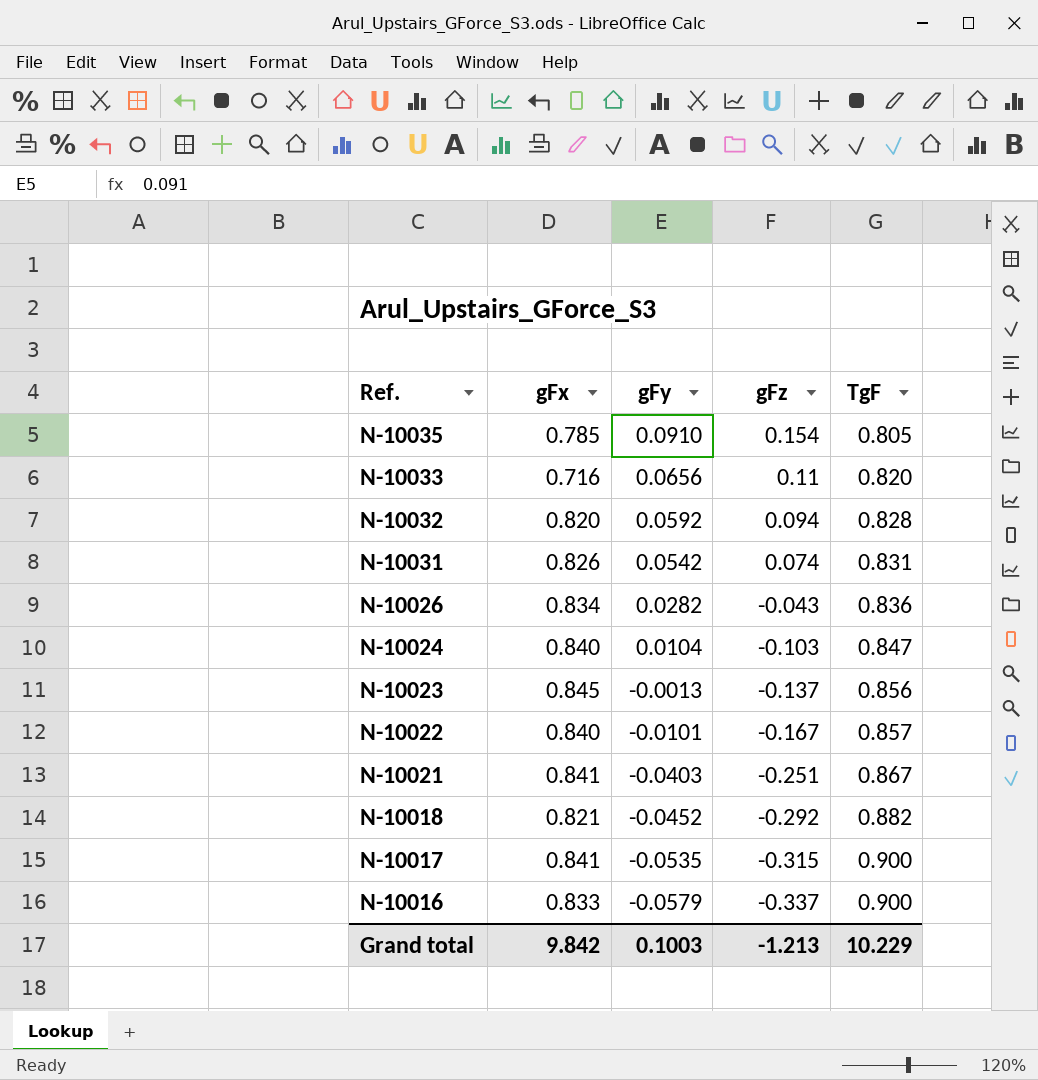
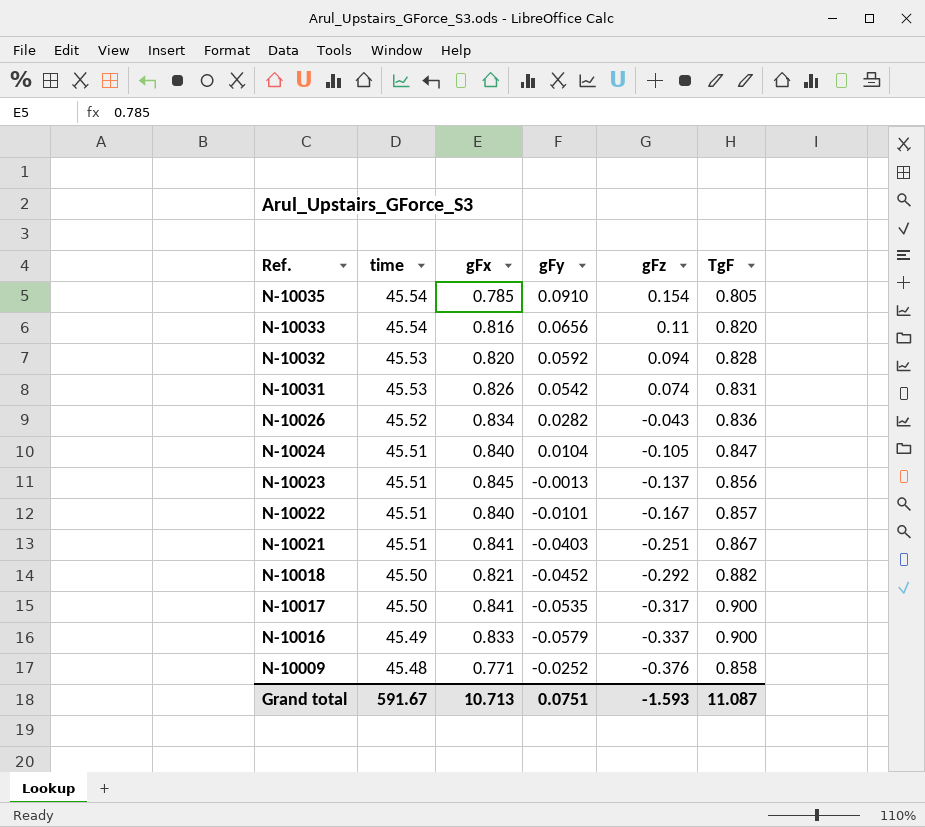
column time | position: none -> 2
N-10033 | gFx: 0.716 -> 0.816
N-10024 | gFz: -0.103 -> -0.105
N-10017 | gFz: -0.315 -> -0.317
row N-10009: none -> 45.48 | 0.771 | -0.0252 | -0.376 | 0.858
Grand total | gFx: 9.842 -> 10.713
Grand total | gFy: 0.1003 -> 0.0751
Grand total | gFz: -1.213 -> -1.593
Grand total | TgF: 10.229 -> 11.087

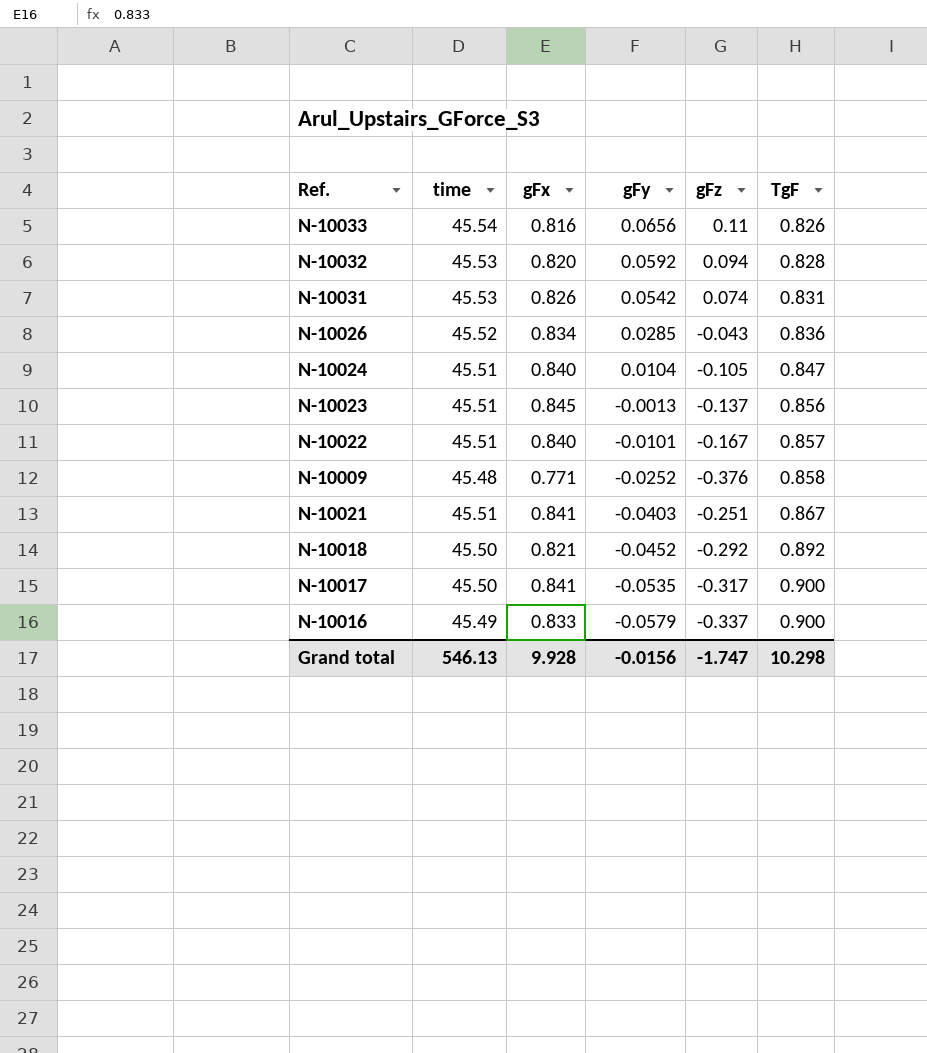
row order: Ref. descending -> gFy descending
row N-10035: 45.54 | 0.785 | 0.0910 | 0.154 | 0.805 -> none
N-10033 | TgF: 0.820 -> 0.826
N-10026 | gFy: 0.0282 -> 0.0285
N-10018 | TgF: 0.882 -> 0.892
Grand total | time: 591.67 -> 546.13
Grand total | gFx: 10.713 -> 9.928
Grand total | gFy: 0.0751 -> -0.0156
Grand total | gFz: -1.593 -> -1.747
Grand total | TgF: 11.087 -> 10.298

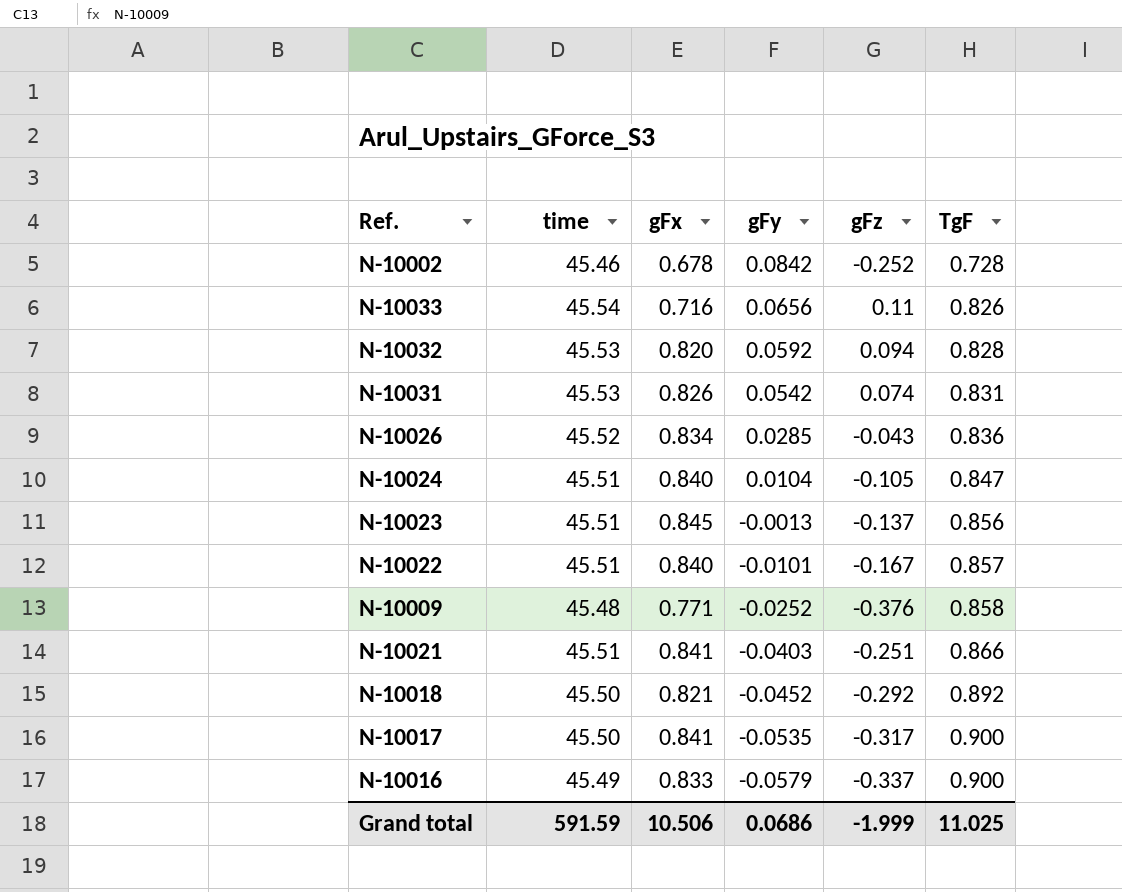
row N-10002: none -> 45.46 | 0.678 | 0.0842 | -0.252 | 0.728
N-10033 | gFx: 0.816 -> 0.716
N-10021 | TgF: 0.867 -> 0.866
Grand total | time: 546.13 -> 591.59
Grand total | gFx: 9.928 -> 10.506
Grand total | gFy: -0.0156 -> 0.0686
Grand total | gFz: -1.747 -> -1.999
Grand total | TgF: 10.298 -> 11.025

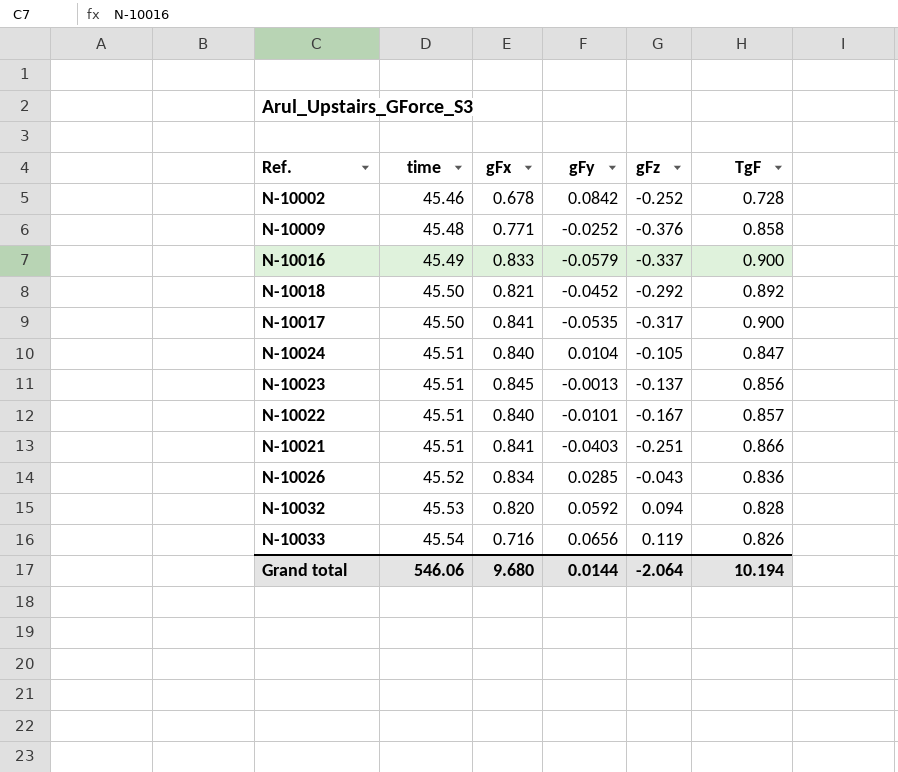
row order: gFy descending -> time ascending
row N-10031: 45.53 | 0.826 | 0.0542 | 0.074 | 0.831 -> none
N-10033 | gFz: 0.11 -> 0.119
Grand total | time: 591.59 -> 546.06
Grand total | gFx: 10.506 -> 9.680
Grand total | gFy: 0.0686 -> 0.0144
Grand total | gFz: -1.999 -> -2.064
Grand total | TgF: 11.025 -> 10.194

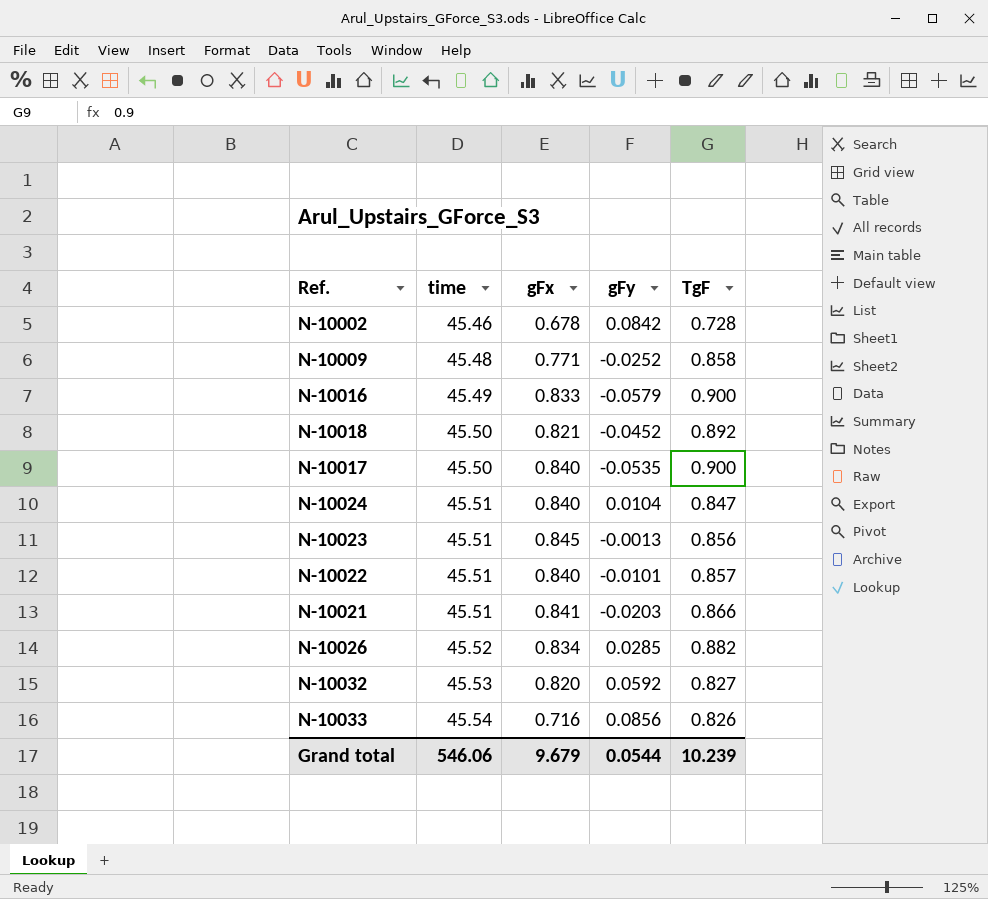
column gFz | position: 5 -> none
N-10017 | gFx: 0.841 -> 0.840
N-10021 | gFy: -0.0403 -> -0.0203
N-10026 | TgF: 0.836 -> 0.882
N-10032 | TgF: 0.828 -> 0.827
N-10033 | gFy: 0.0656 -> 0.0856
Grand total | gFx: 9.680 -> 9.679
Grand total | gFy: 0.0144 -> 0.0544
Grand total | TgF: 10.194 -> 10.239

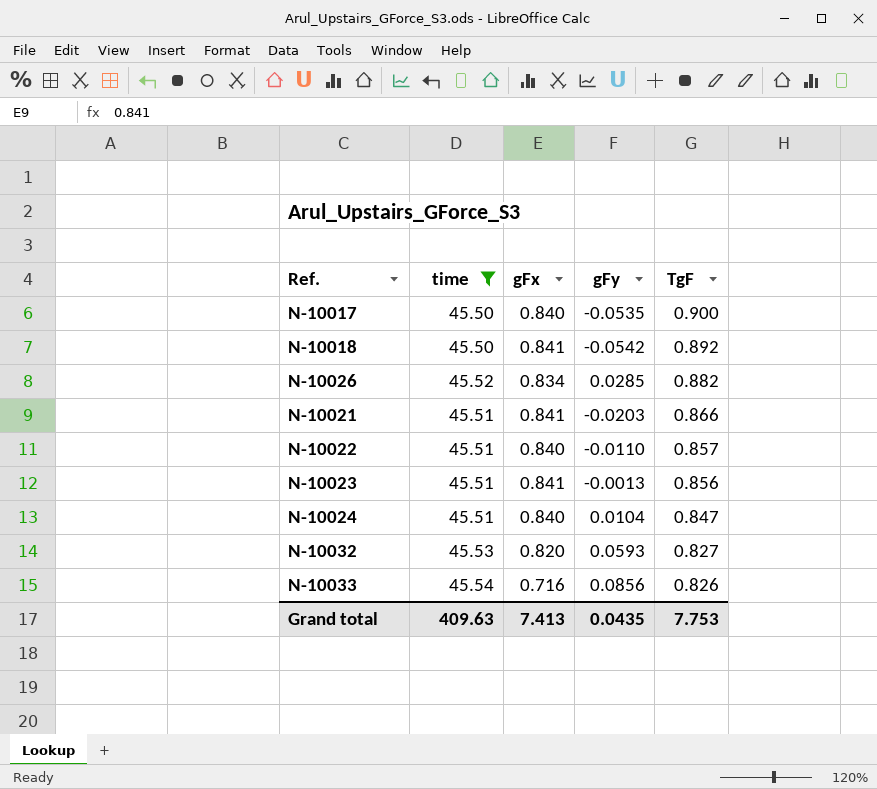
filter: none -> time >= 45.50
row order: time ascending -> TgF descending
N-10018 | gFx: 0.821 -> 0.841
N-10018 | gFy: -0.0452 -> -0.0542
N-10022 | gFy: -0.0101 -> -0.0110
N-10023 | gFx: 0.845 -> 0.841
N-10032 | gFy: 0.0592 -> 0.0593
Grand total | time: 546.06 -> 409.63
Grand total | gFx: 9.679 -> 7.413
Grand total | gFy: 0.0544 -> 0.0435
Grand total | TgF: 10.239 -> 7.753

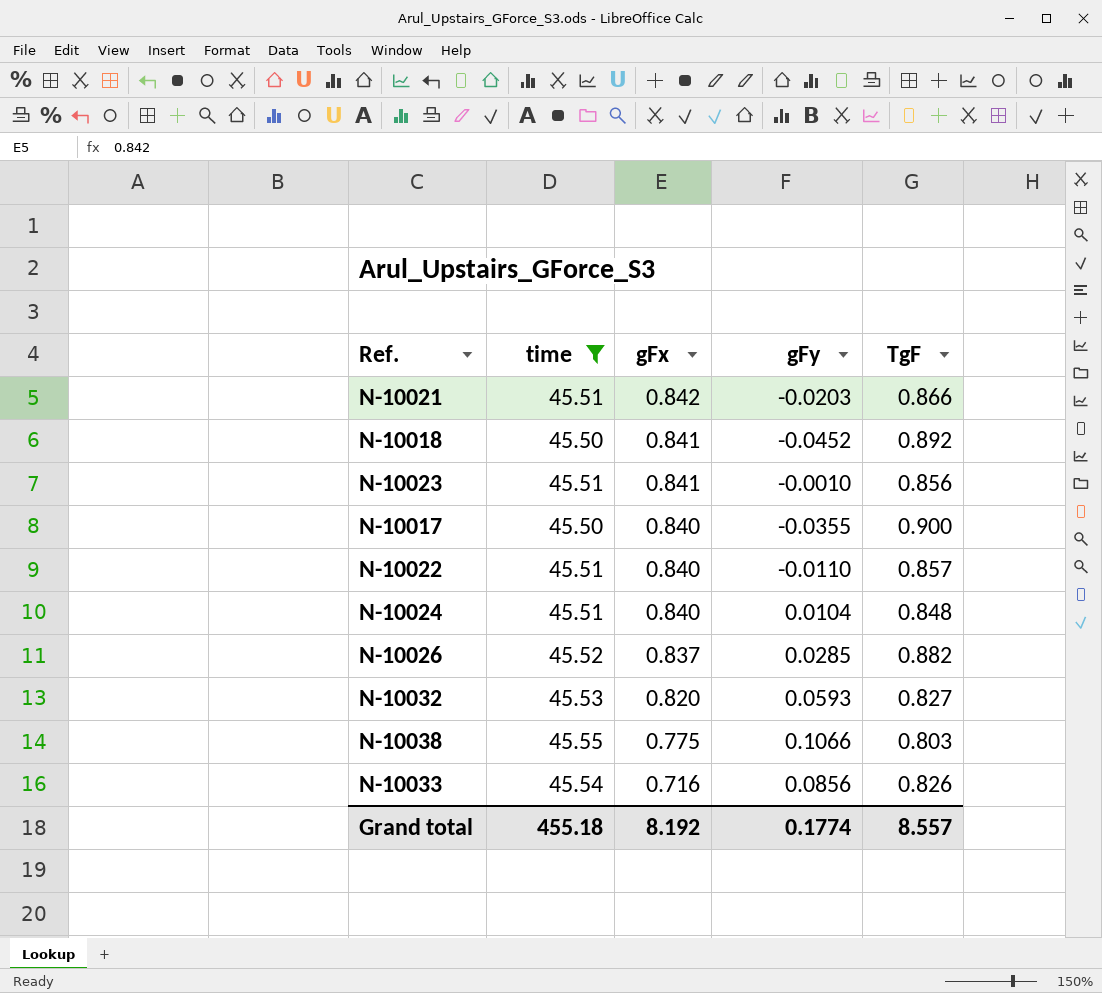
row order: TgF descending -> gFx descending
N-10021 | gFx: 0.841 -> 0.842
N-10018 | gFy: -0.0542 -> -0.0452
N-10023 | gFy: -0.0013 -> -0.0010
N-10017 | gFy: -0.0535 -> -0.0355
N-10024 | TgF: 0.847 -> 0.848
N-10026 | gFx: 0.834 -> 0.837
row N-10038: none -> 45.55 | 0.775 | 0.1066 | 0.803
Grand total | time: 409.63 -> 455.18
Grand total | gFx: 7.413 -> 8.192
Grand total | gFy: 0.0435 -> 0.1774
Grand total | TgF: 7.753 -> 8.557

